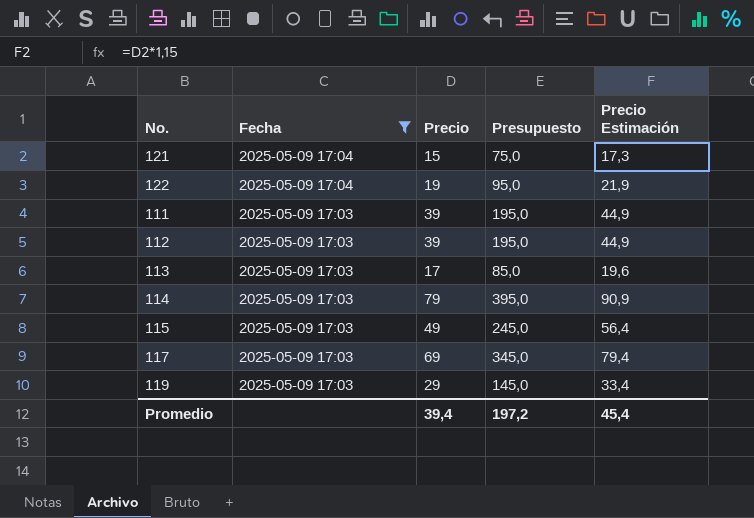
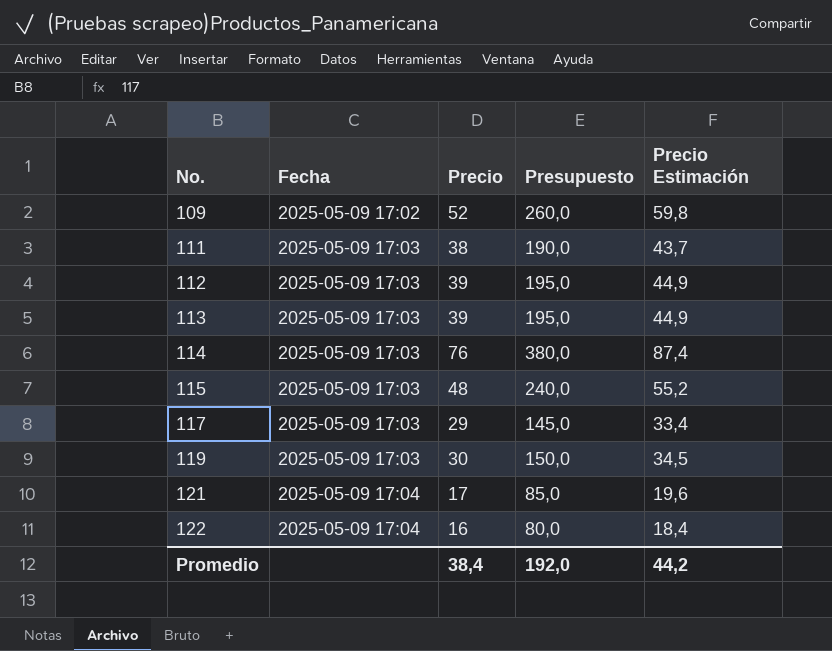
filter: Fecha != 2025-05-09 17:02 -> none
row order: Fecha descending -> No. ascending
111 | Precio: 39 -> 38
111 | Presupuesto: 195,0 -> 190,0
111 | Precio Estimación: 44,9 -> 43,7
113 | Precio: 17 -> 39
113 | Presupuesto: 85,0 -> 195,0
113 | Precio Estimación: 19,6 -> 44,9
114 | Precio: 79 -> 76
114 | Presupuesto: 395,0 -> 380,0
114 | Precio Estimación: 90,9 -> 87,4
115 | Precio: 49 -> 48
115 | Presupuesto: 245,0 -> 240,0
115 | Precio Estimación: 56,4 -> 55,2
117 | Precio: 69 -> 29
117 | Presupuesto: 345,0 -> 145,0
117 | Precio Estimación: 79,4 -> 33,4
119 | Precio: 29 -> 30
119 | Presupuesto: 145,0 -> 150,0
119 | Precio Estimación: 33,4 -> 34,5
121 | Precio: 15 -> 17
121 | Presupuesto: 75,0 -> 85,0
121 | Precio Estimación: 17,3 -> 19,6
122 | Precio: 19 -> 16
122 | Presupuesto: 95,0 -> 80,0
122 | Precio Estimación: 21,9 -> 18,4
Promedio | Precio: 39,4 -> 38,4
Promedio | Presupuesto: 197,2 -> 192,0
Promedio | Precio Estimación: 45,4 -> 44,2

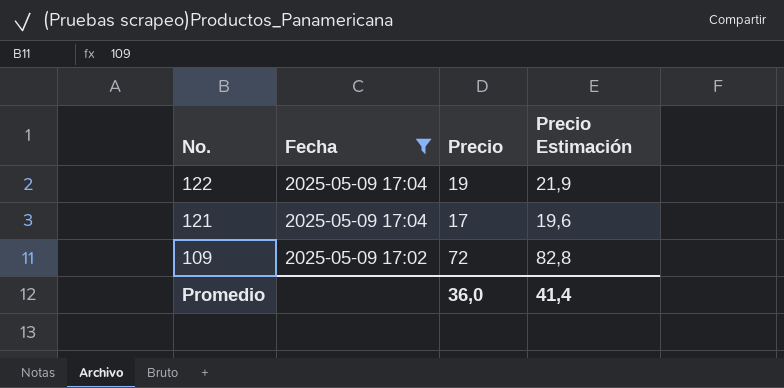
filter: none -> Fecha != 2025-05-09 17:03
row order: No. ascending -> No. descending
column Presupuesto | formula: [Precio] * 5 -> none
122 | Precio: 16 -> 19
122 | Precio Estimación: 18,4 -> 21,9
109 | Precio: 52 -> 72
109 | Precio Estimación: 59,8 -> 82,8
Promedio | Precio: 38,4 -> 36,0
Promedio | Precio Estimación: 44,2 -> 41,4

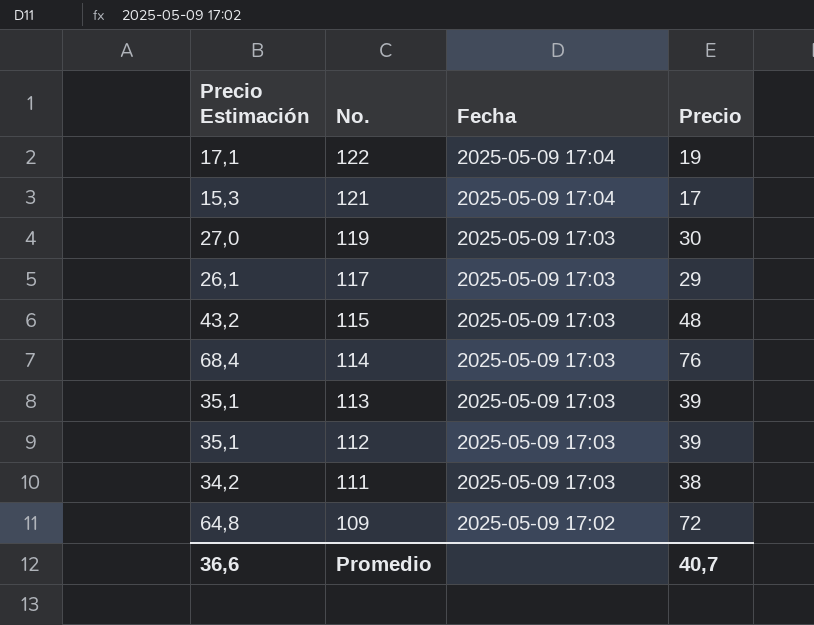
filter: Fecha != 2025-05-09 17:03 -> none
column Precio Estimación | formula: [Precio] * 1,15 -> [Precio] * 0,9
column Precio Estimación | position: 4 -> 1
Promedio | Precio Estimación: 41,4 -> 36,6
Promedio | Precio: 36,0 -> 40,7

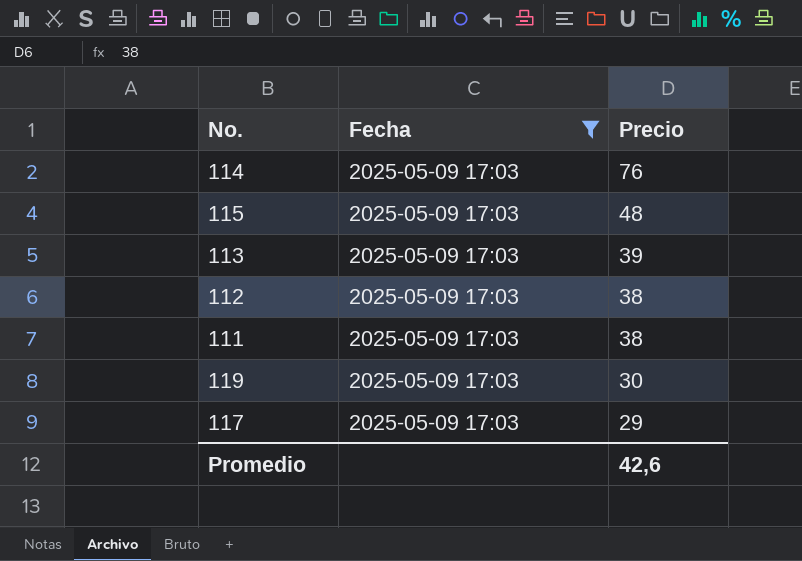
filter: none -> Fecha = 2025-05-09 17:03
row order: No. descending -> Precio descending
column Precio Estimación | formula: [Precio] * 0,9 -> none
112 | Precio: 39 -> 38
Promedio | Precio: 40,7 -> 42,6

